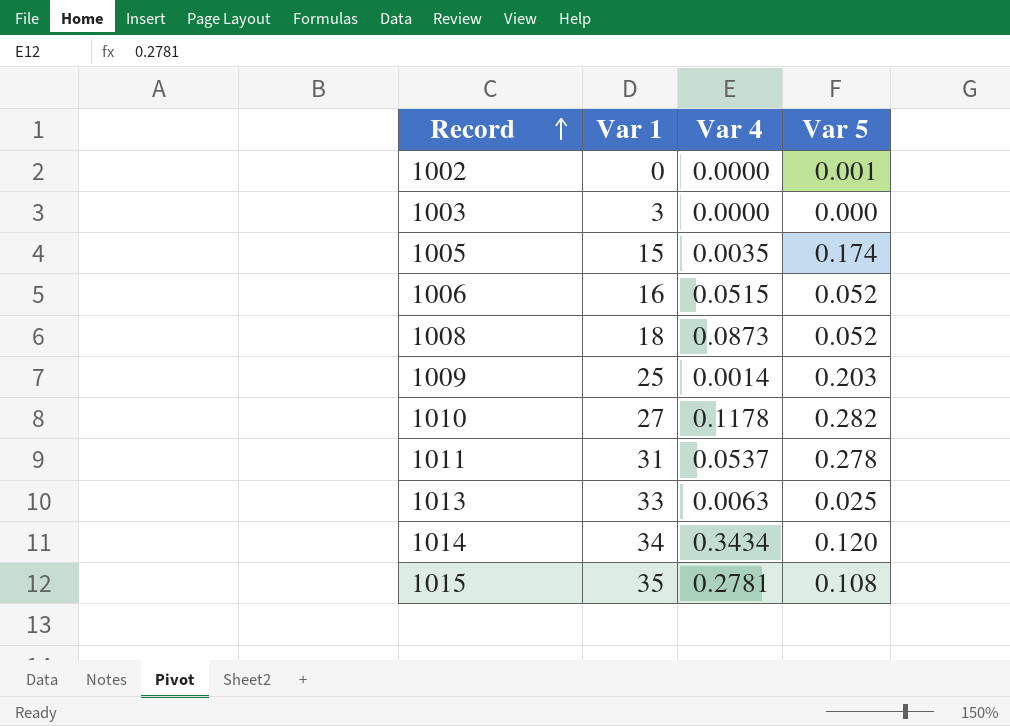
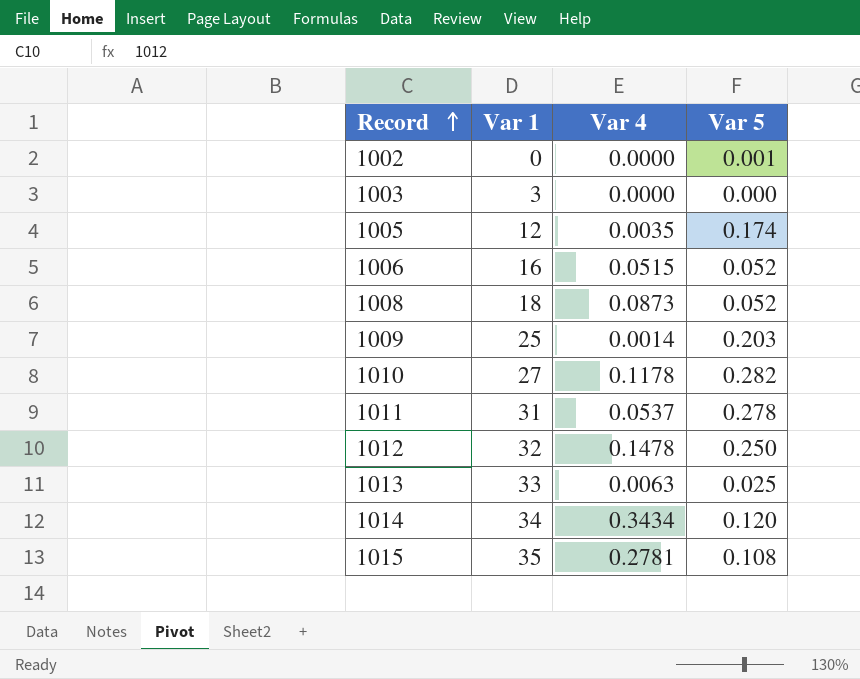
1005 | Var 1: 15 -> 12
row 1012: none -> 32 | 0.1478 | 0.250

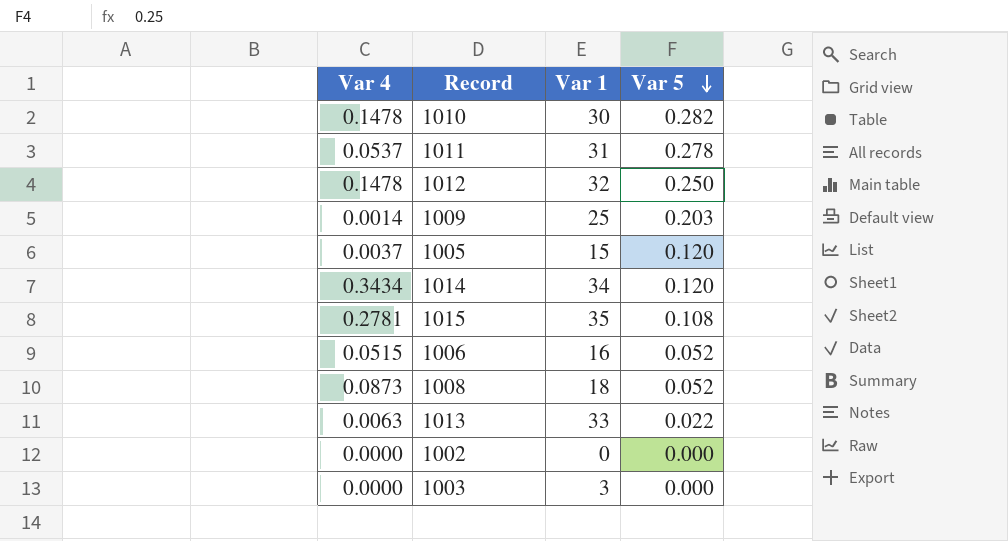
row order: Record ascending -> Var 5 descending
column Var 4 | position: 3 -> 1
1010 | Var 4: 0.1178 -> 0.1478
1010 | Var 1: 27 -> 30
1005 | Var 4: 0.0035 -> 0.0037
1005 | Var 1: 12 -> 15
1005 | Var 5: 0.174 -> 0.120
1013 | Var 5: 0.025 -> 0.022
1002 | Var 5: 0.001 -> 0.000

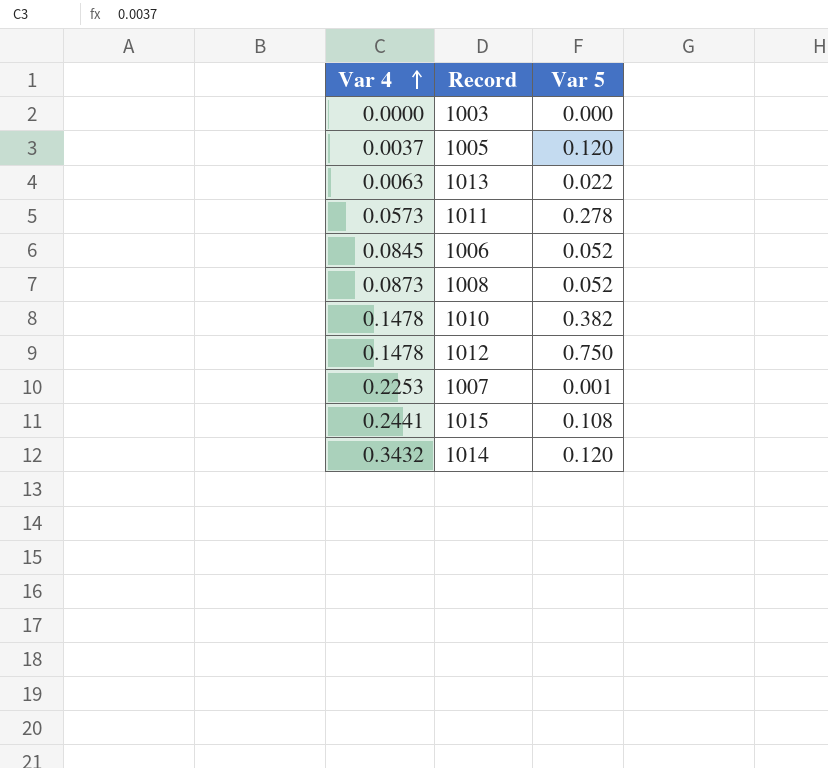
row order: Var 5 descending -> Var 4 ascending
column Var 1 | position: 3 -> none
row 1009: 0.0014 | 25 | 0.203 -> none
row 1002: 0.0000 | 0 | 0.000 -> none
1011 | Var 4: 0.0537 -> 0.0573
1006 | Var 4: 0.0515 -> 0.0845
1010 | Var 5: 0.282 -> 0.382
1012 | Var 5: 0.250 -> 0.750
row 1007: none -> 0.2253 | 0.001
1015 | Var 4: 0.2781 -> 0.2441
1014 | Var 4: 0.3434 -> 0.3432

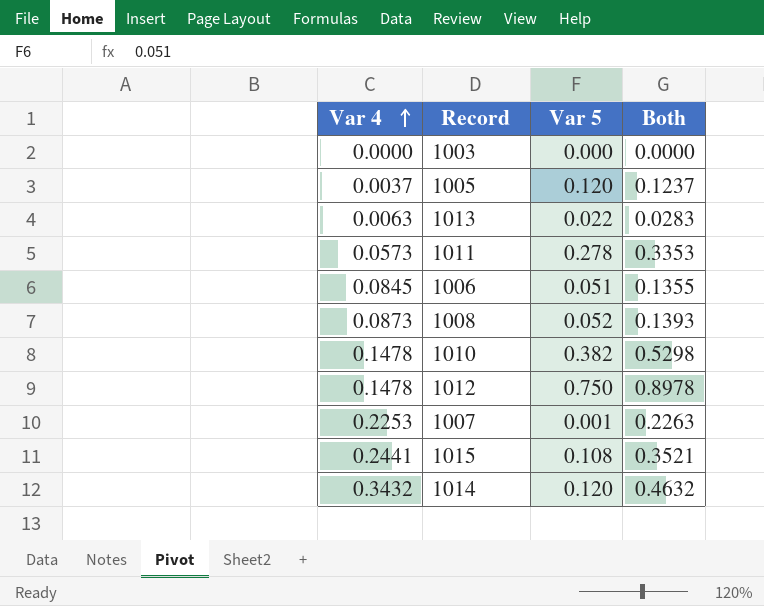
column Both | formula: none -> [Var 4] + [Var 5]
1006 | Var 5: 0.052 -> 0.051

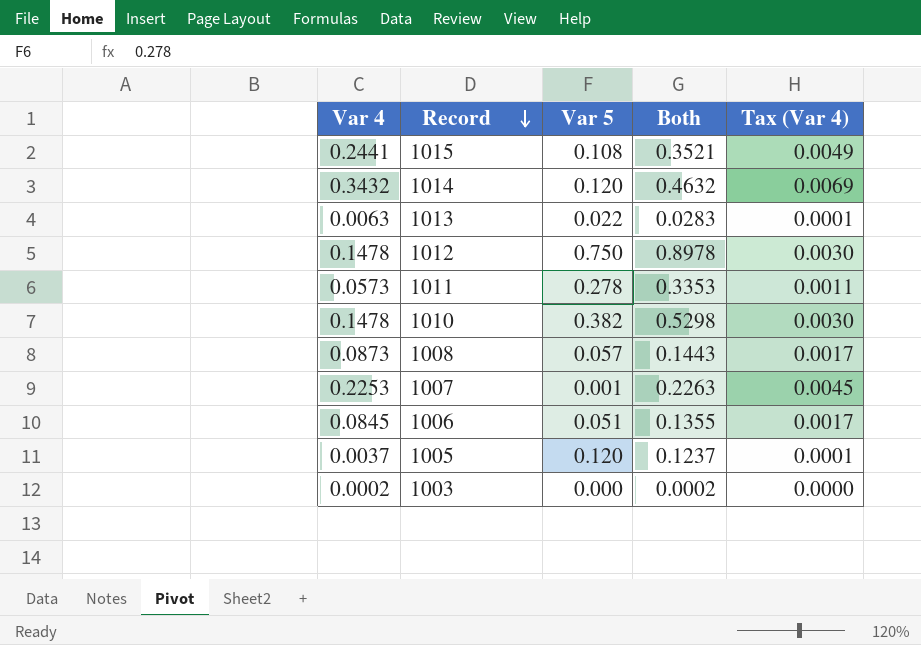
row order: Var 4 ascending -> Record descending
column Tax (Var 4) | formula: none -> [Var 4] * 0.02
1008 | Var 5: 0.052 -> 0.057
1008 | Both: 0.1393 -> 0.1443
1003 | Var 4: 0.0000 -> 0.0002
1003 | Both: 0.0000 -> 0.0002

